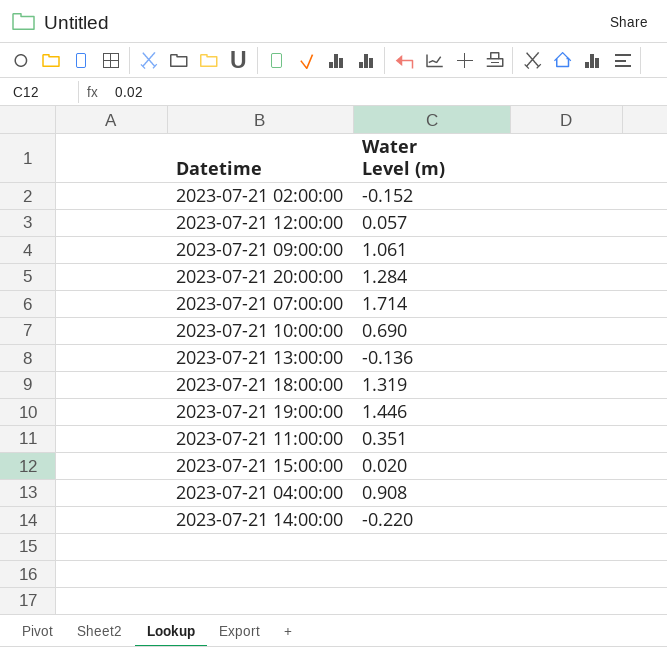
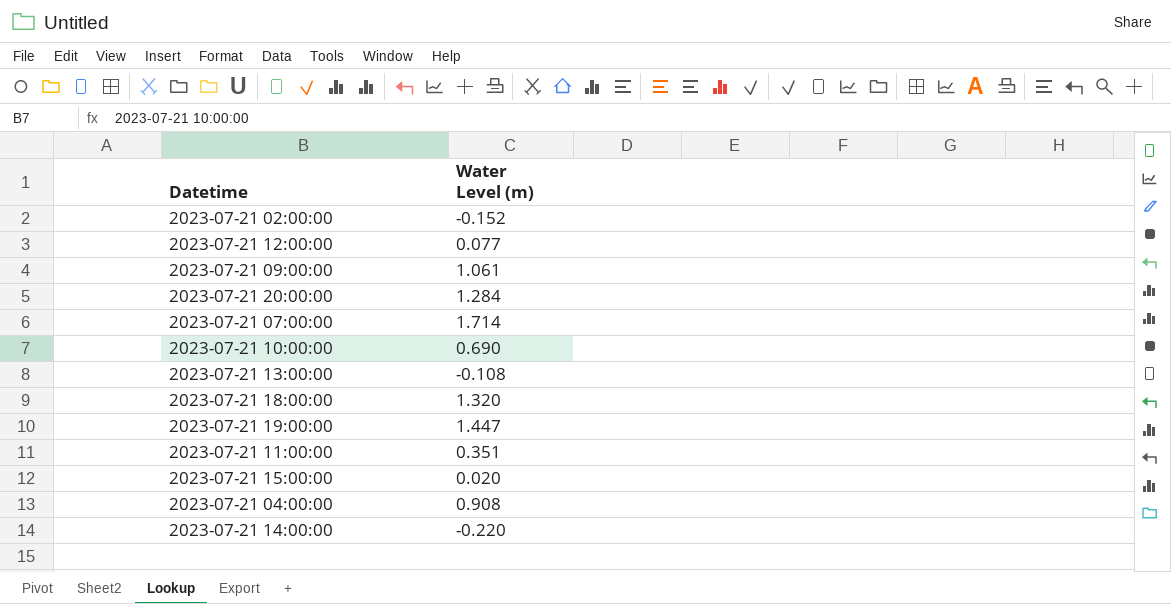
2023-07-21 12:00:00 | Water Level (m): 0.057 -> 0.077
2023-07-21 13:00:00 | Water Level (m): -0.136 -> -0.108
2023-07-21 18:00:00 | Water Level (m): 1.319 -> 1.320
2023-07-21 19:00:00 | Water Level (m): 1.446 -> 1.447

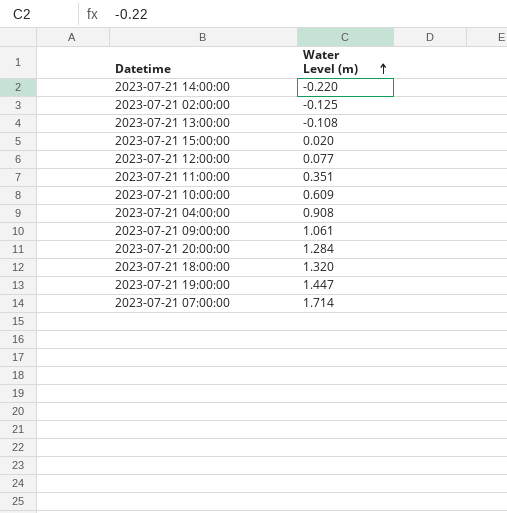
row order: none -> Water Level (m) ascending
2023-07-21 02:00:00 | Water Level (m): -0.152 -> -0.125
2023-07-21 10:00:00 | Water Level (m): 0.690 -> 0.609

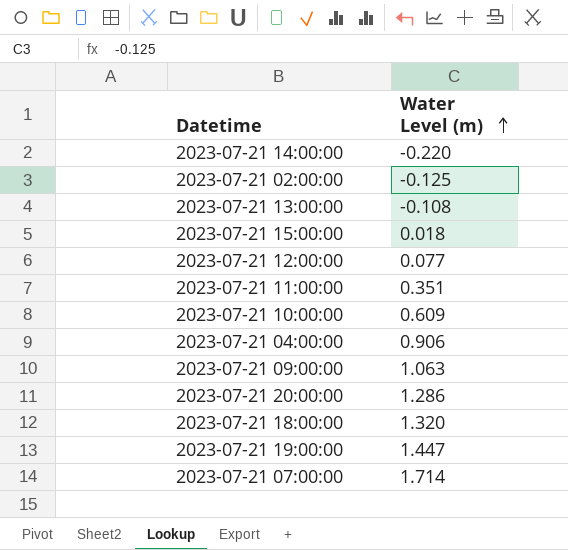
2023-07-21 15:00:00 | Water Level (m): 0.020 -> 0.018
2023-07-21 04:00:00 | Water Level (m): 0.908 -> 0.906
2023-07-21 09:00:00 | Water Level (m): 1.061 -> 1.063
2023-07-21 20:00:00 | Water Level (m): 1.284 -> 1.286

